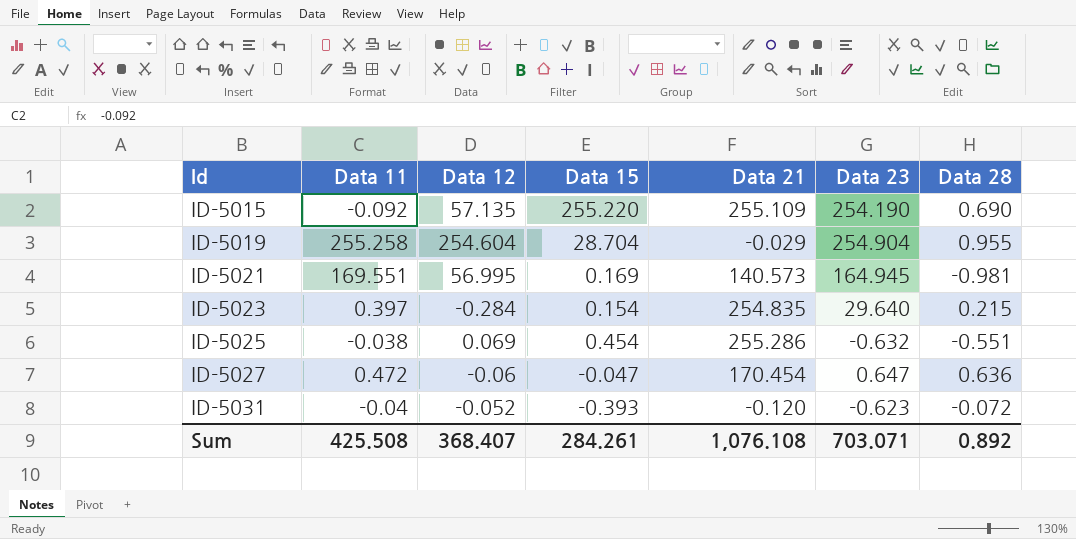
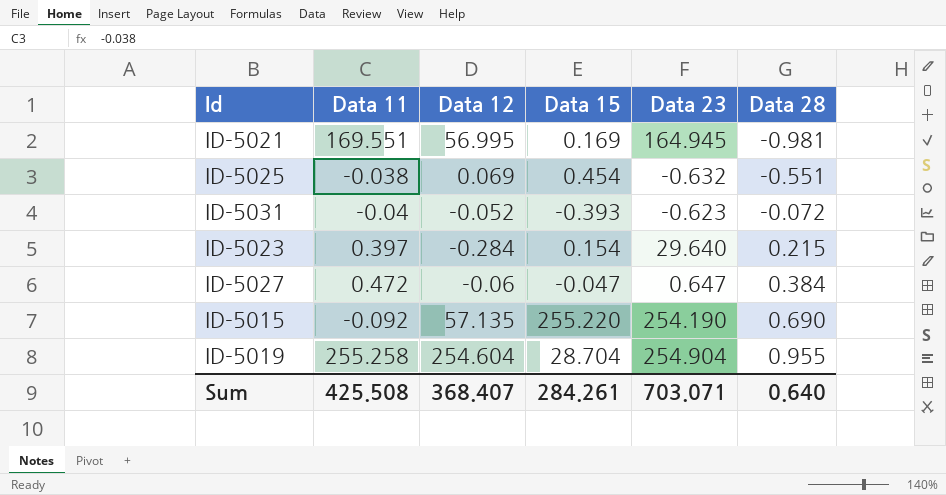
row order: Id ascending -> Data 28 ascending
column Data 21 | position: 5 -> none
ID-5027 | Data 28: 0.636 -> 0.384
Sum | Data 28: 0.892 -> 0.640

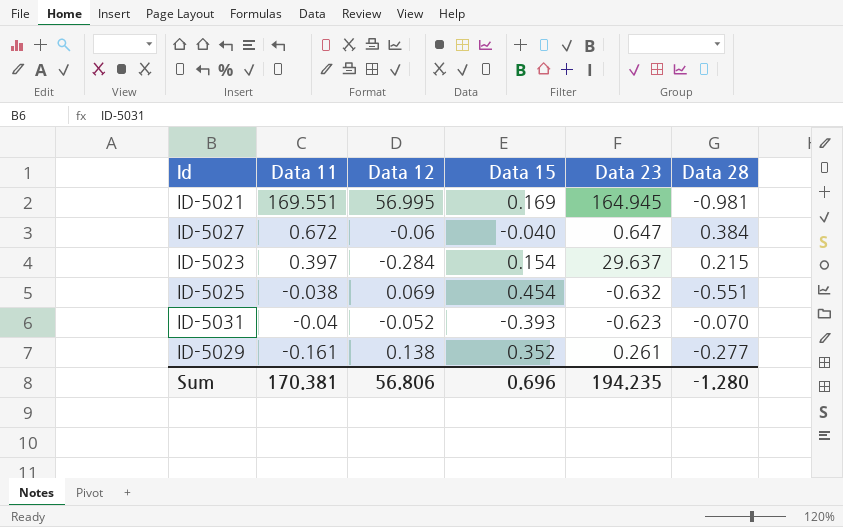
row order: Data 28 ascending -> Data 11 descending
row ID-5015: -0.092 | 57.135 | 255.220 | 254.190 | 0.690 -> none
row ID-5019: 255.258 | 254.604 | 28.704 | 254.904 | 0.955 -> none
ID-5027 | Data 11: 0.472 -> 0.672
ID-5027 | Data 15: -0.047 -> -0.040
ID-5023 | Data 23: 29.640 -> 29.637
ID-5031 | Data 28: -0.072 -> -0.070
row ID-5029: none -> -0.161 | 0.138 | 0.352 | 0.261 | -0.277
Sum | Data 11: 425.508 -> 170.381
Sum | Data 12: 368.407 -> 56.806
Sum | Data 15: 284.261 -> 0.696
Sum | Data 23: 703.071 -> 194.235
Sum | Data 28: 0.640 -> -1.280

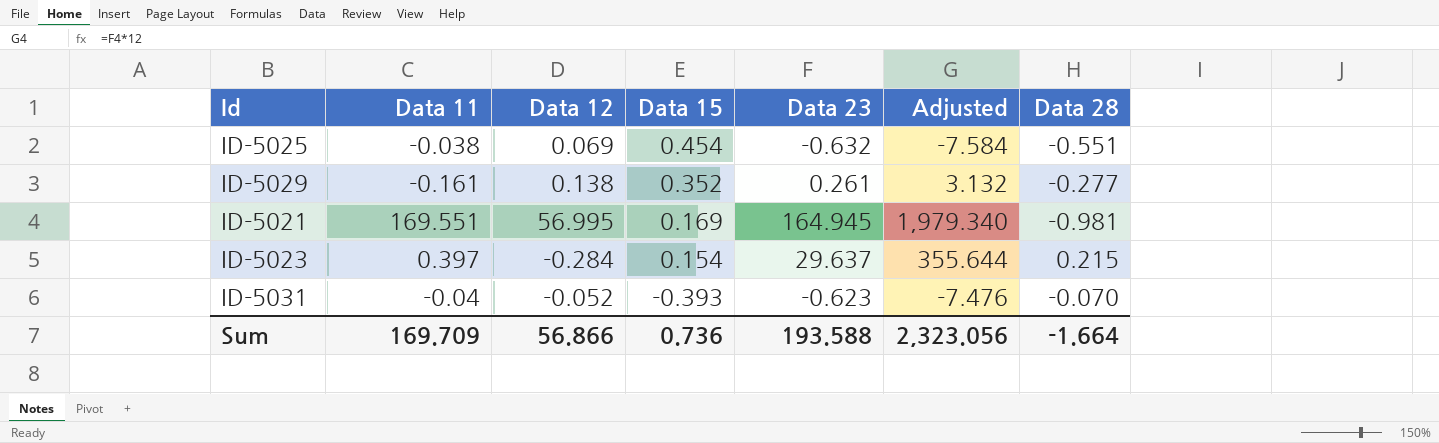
row order: Data 11 descending -> Data 15 descending
column Adjusted | formula: none -> [Data 23] * 12
row ID-5027: 0.672 | -0.06 | -0.040 | 0.647 | 0.384 -> none
Sum | Data 11: 170.381 -> 169.709
Sum | Data 12: 56.806 -> 56.866
Sum | Data 15: 0.696 -> 0.736
Sum | Data 23: 194.235 -> 193.588
Sum | Data 28: -1.280 -> -1.664

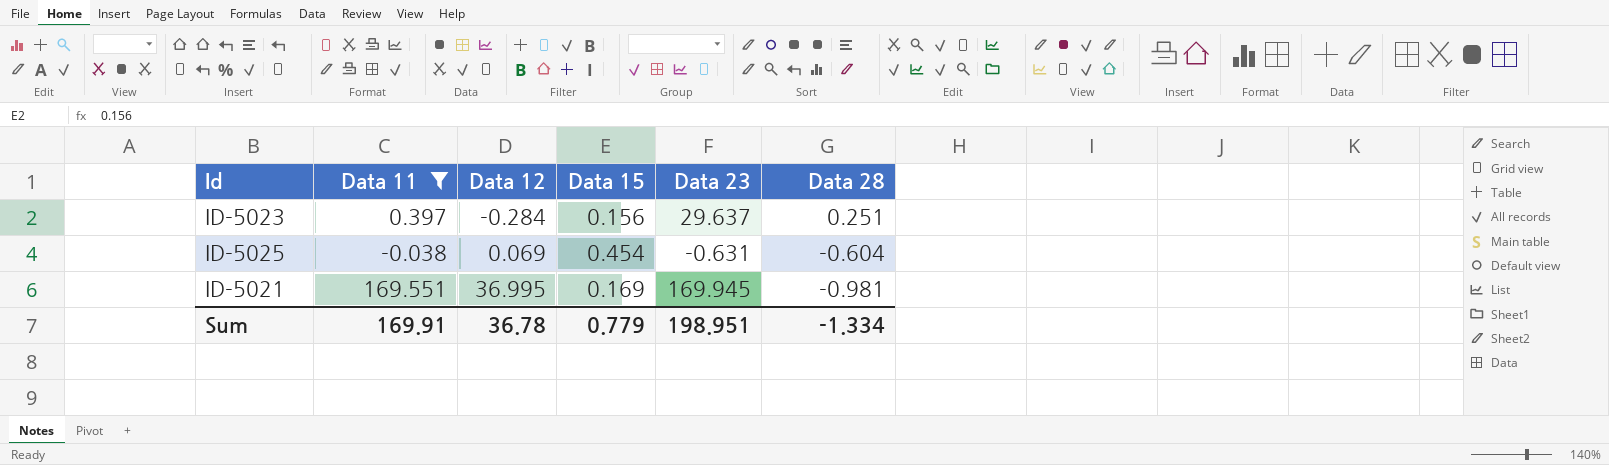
filter: none -> Data 11 >= -0.038
row order: Data 15 descending -> Data 12 ascending
column Adjusted | formula: [Data 23] * 12 -> none
ID-5023 | Data 15: 0.154 -> 0.156
ID-5023 | Data 28: 0.215 -> 0.251
ID-5025 | Data 23: -0.632 -> -0.631
ID-5025 | Data 28: -0.551 -> -0.604
ID-5021 | Data 12: 56.995 -> 36.995
ID-5021 | Data 23: 164.945 -> 169.945
Sum | Data 11: 169.709 -> 169.91
Sum | Data 12: 56.866 -> 36.78
Sum | Data 15: 0.736 -> 0.779
Sum | Data 23: 193.588 -> 198.951
Sum | Data 28: -1.664 -> -1.334

